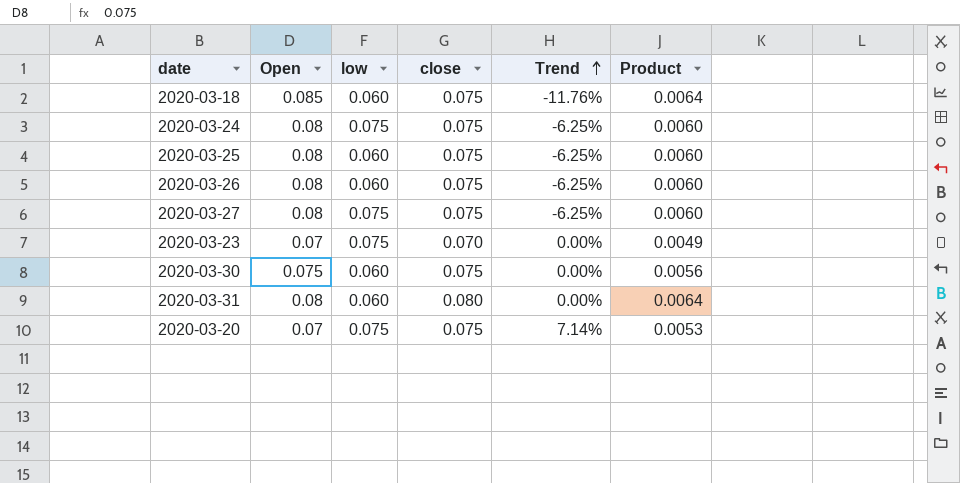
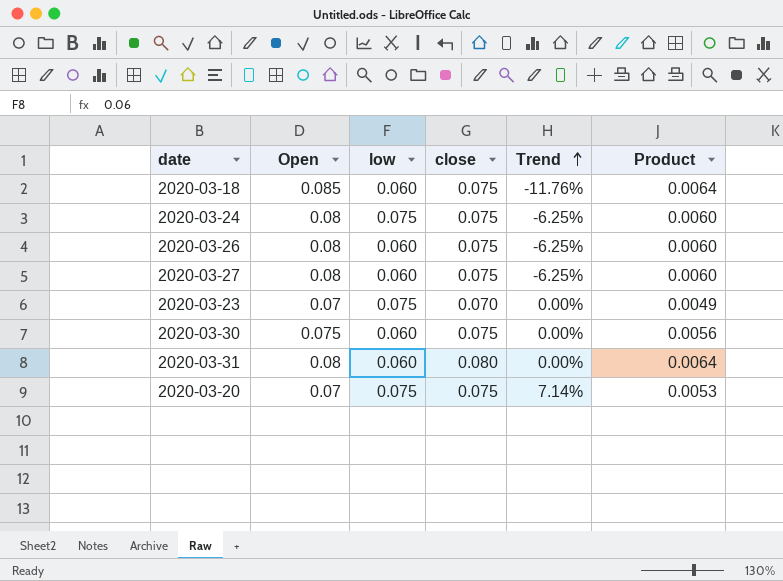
row 2020-03-25: 0.08 | 0.060 | 0.075 | -6.25% | 0.0060 -> none
2020-03-27 | low: 0.075 -> 0.060

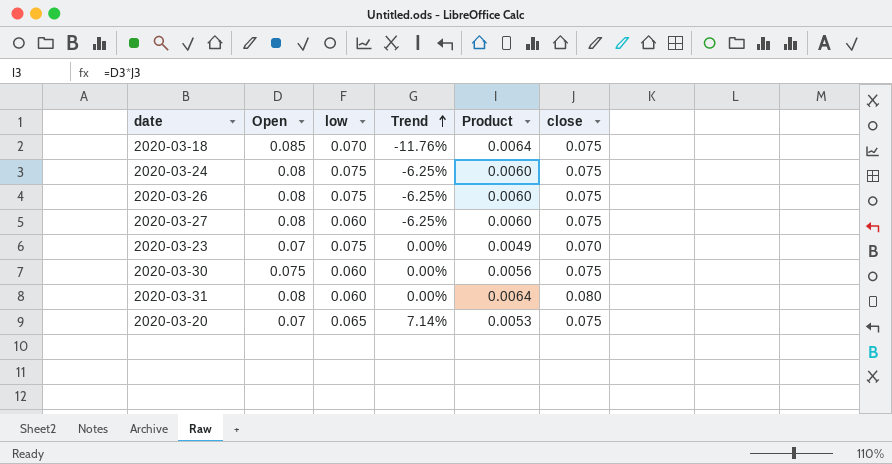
column close | position: 4 -> 6
2020-03-18 | low: 0.060 -> 0.070
2020-03-26 | low: 0.060 -> 0.075
2020-03-20 | low: 0.075 -> 0.065

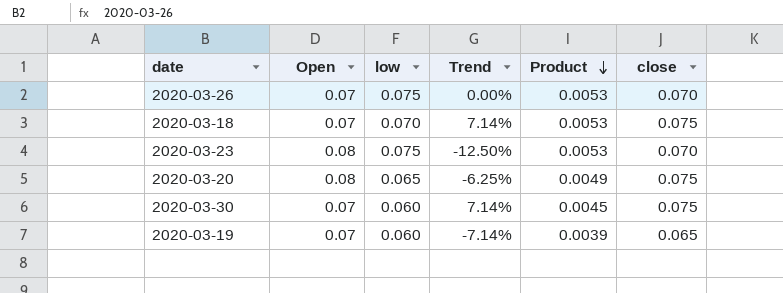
row order: Trend ascending -> Product descending
column Product | formula: [Open] * [close] -> [low] * [close]
row 2020-03-24: 0.08 | 0.075 | -6.25% | 0.0060 | 0.075 -> none
row 2020-03-27: 0.08 | 0.060 | -6.25% | 0.0060 | 0.075 -> none
row 2020-03-31: 0.08 | 0.060 | 0.00% | 0.0064 | 0.080 -> none
2020-03-26 | Open: 0.08 -> 0.07
2020-03-26 | Trend: -6.25% -> 0.00%
2020-03-26 | close: 0.075 -> 0.070
2020-03-18 | Open: 0.085 -> 0.07
2020-03-18 | Trend: -11.76% -> 7.14%
2020-03-23 | Open: 0.07 -> 0.08
2020-03-23 | Trend: 0.00% -> -12.50%
2020-03-20 | Open: 0.07 -> 0.08
2020-03-20 | Trend: 7.14% -> -6.25%
2020-03-30 | Open: 0.075 -> 0.07
2020-03-30 | Trend: 0.00% -> 7.14%
row 2020-03-19: none -> 0.07 | 0.060 | -7.14% | 0.0039 | 0.065

